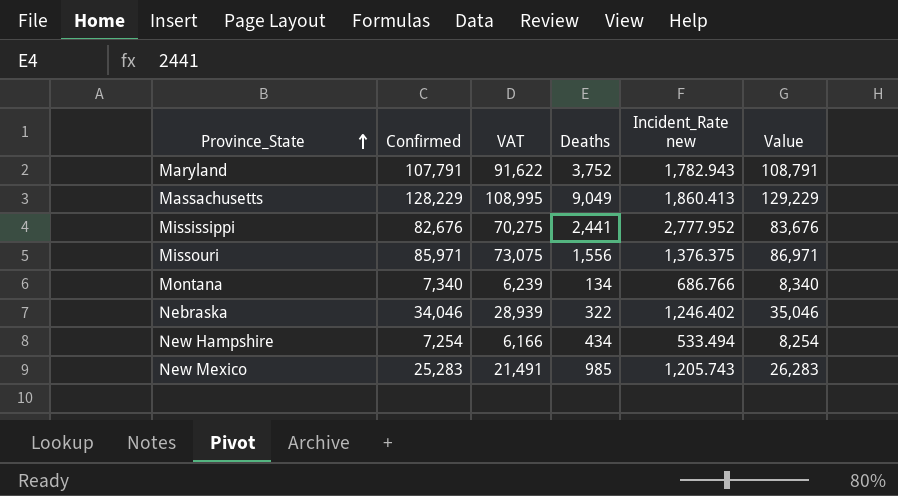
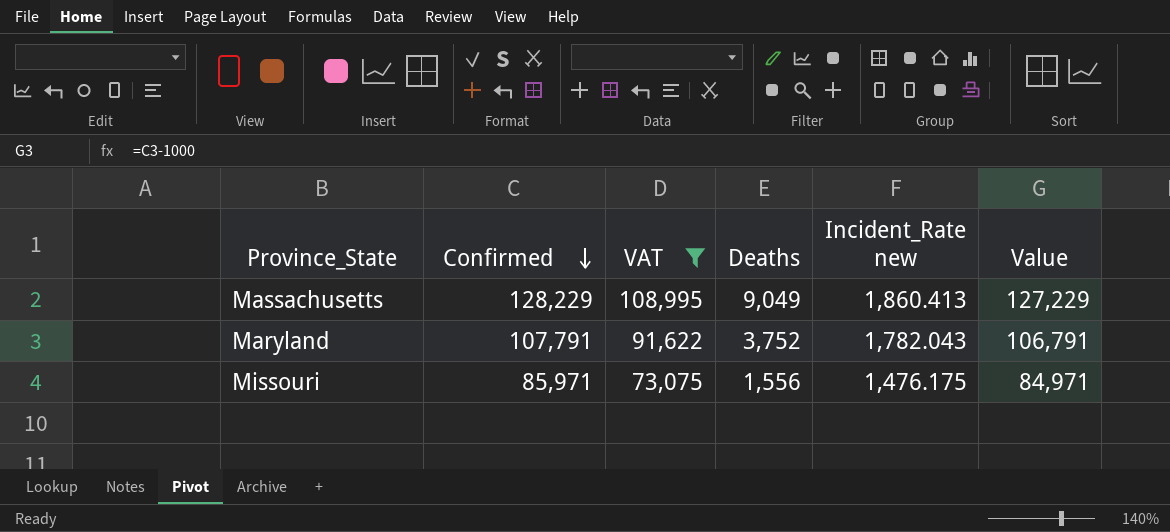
filter: none -> VAT >= 73,075
row order: Province_State ascending -> Confirmed descending
column Value | formula: [Confirmed] + 1000 -> [Confirmed] - 1000
Maryland | Incident_Rate new: 1,782.943 -> 1,782.043
Missouri | Incident_Rate new: 1,376.375 -> 1,476.175

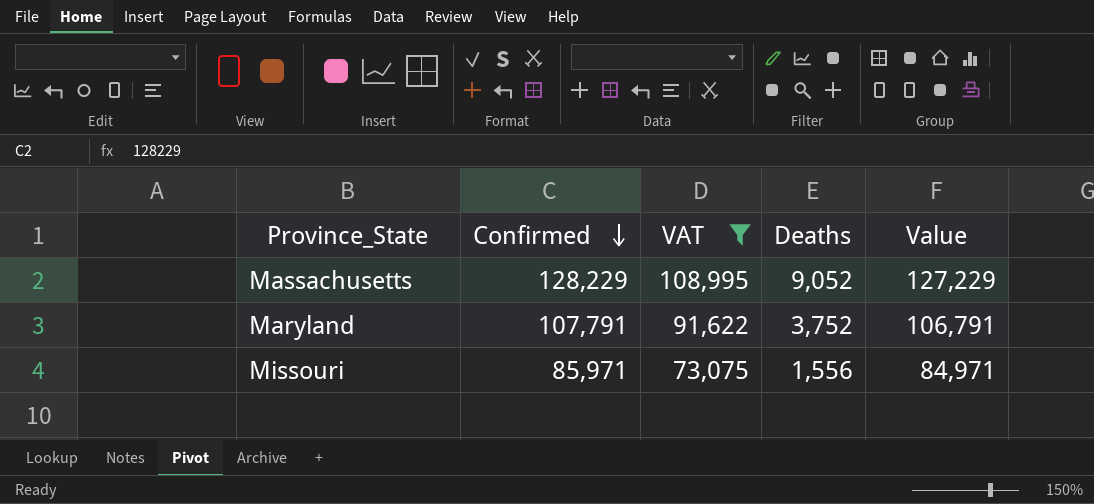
column Incident_Rate new | position: 5 -> none
Massachusetts | Deaths: 9,049 -> 9,052

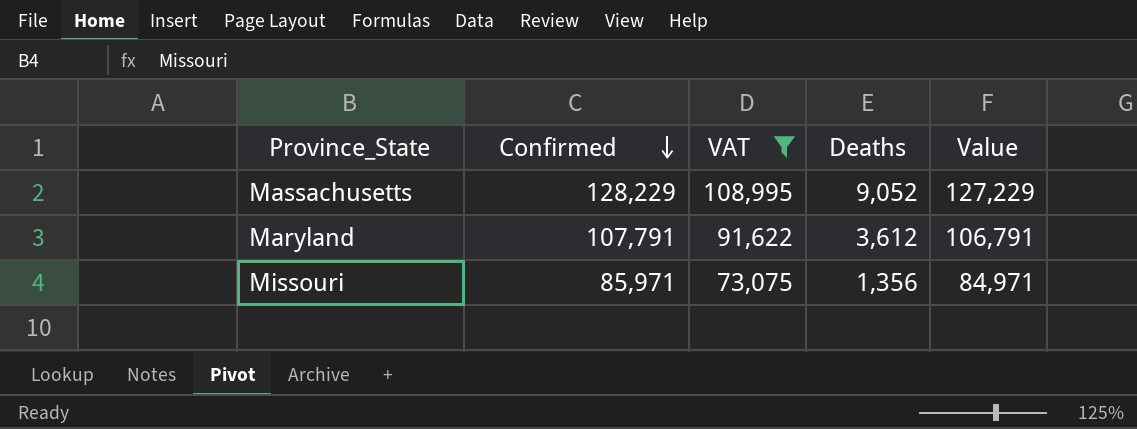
Maryland | Deaths: 3,752 -> 3,612
Missouri | Deaths: 1,556 -> 1,356

